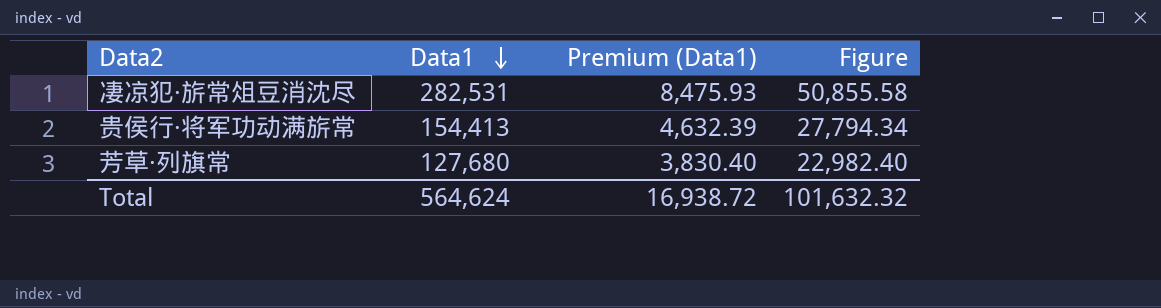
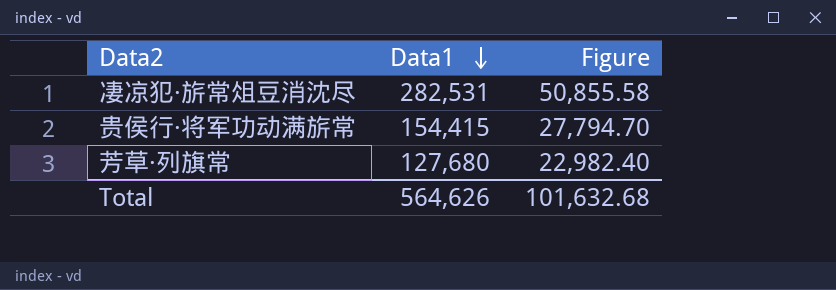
column Premium (Data1) | formula: [Data1] * 0.03 -> none
贵侯行·将军功动满旂常 | Data1: 154,413 -> 154,415
贵侯行·将军功动满旂常 | Figure: 27,794.34 -> 27,794.70
Total | Data1: 564,624 -> 564,626
Total | Figure: 101,632.32 -> 101,632.68

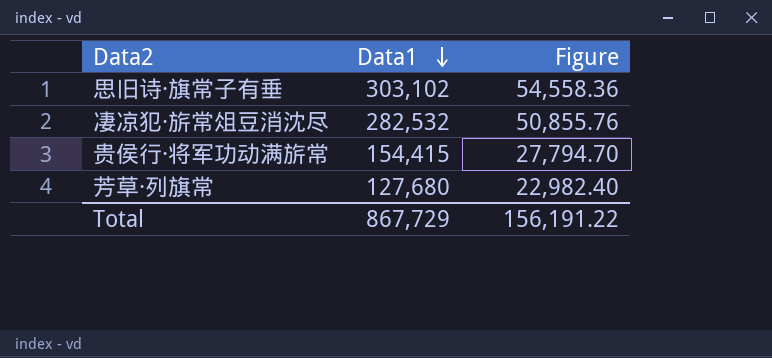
row 思旧诗·旗常子有垂: none -> 303,102 | 54,558.36
凄凉犯·旂常俎豆消沈尽 | Data1: 282,531 -> 282,532
凄凉犯·旂常俎豆消沈尽 | Figure: 50,855.58 -> 50,855.76
Total | Data1: 564,626 -> 867,729
Total | Figure: 101,632.68 -> 156,191.22

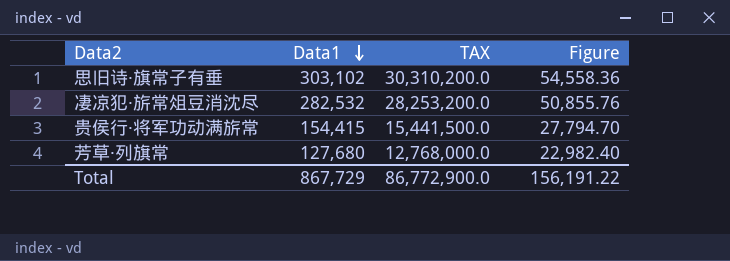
column TAX | formula: none -> [Data1] * 100

